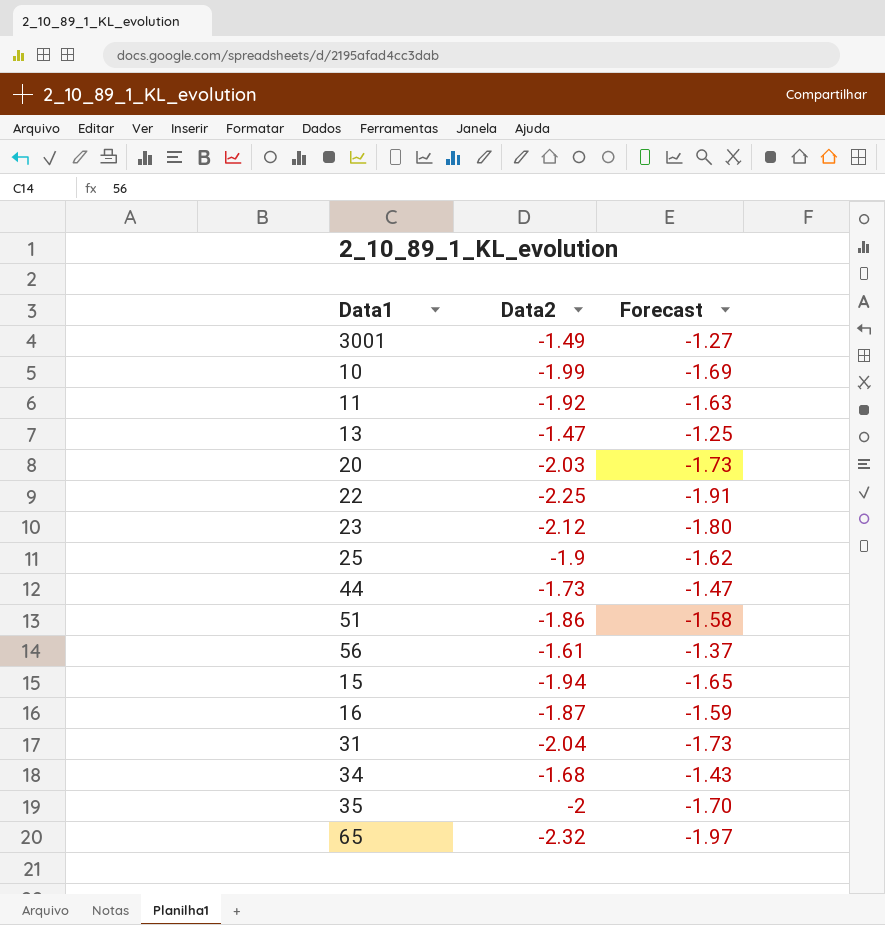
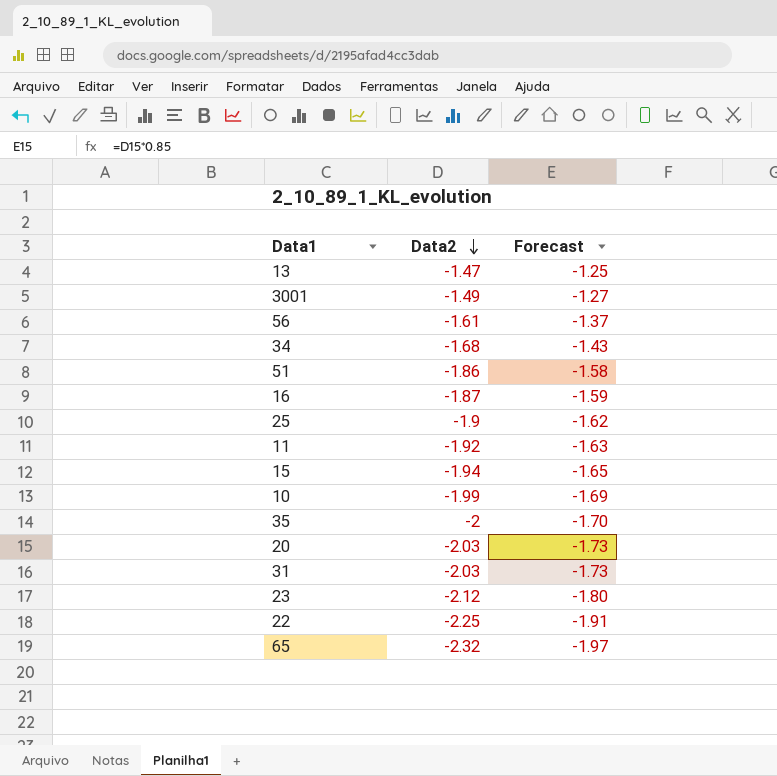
row order: none -> Data2 descending
row 44: -1.73 | -1.47 -> none
31 | Data2: -2.04 -> -2.03

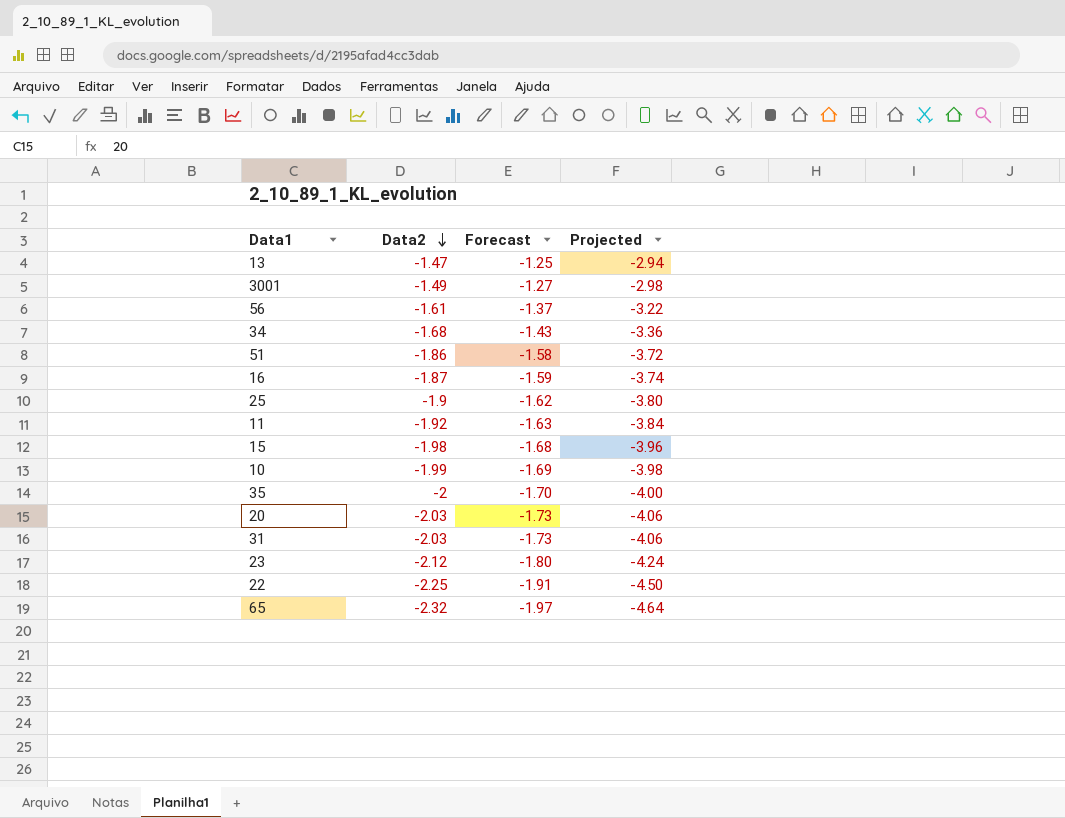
column Projected | formula: none -> [Data2] * 2
15 | Data2: -1.94 -> -1.98
15 | Forecast: -1.65 -> -1.68

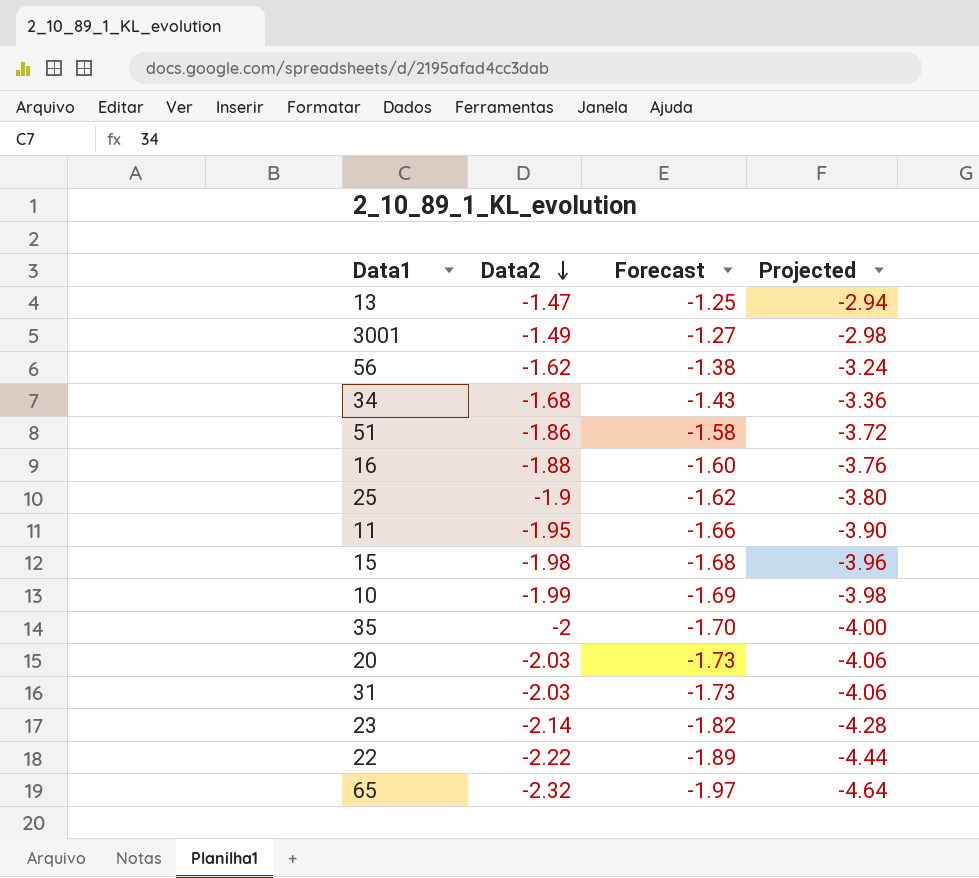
56 | Data2: -1.61 -> -1.62
56 | Forecast: -1.37 -> -1.38
56 | Projected: -3.22 -> -3.24
16 | Data2: -1.87 -> -1.88
16 | Forecast: -1.59 -> -1.60
16 | Projected: -3.74 -> -3.76
11 | Data2: -1.92 -> -1.95
11 | Forecast: -1.63 -> -1.66
11 | Projected: -3.84 -> -3.90
23 | Data2: -2.12 -> -2.14
23 | Forecast: -1.80 -> -1.82
23 | Projected: -4.24 -> -4.28
22 | Data2: -2.25 -> -2.22
22 | Forecast: -1.91 -> -1.89
22 | Projected: -4.50 -> -4.44

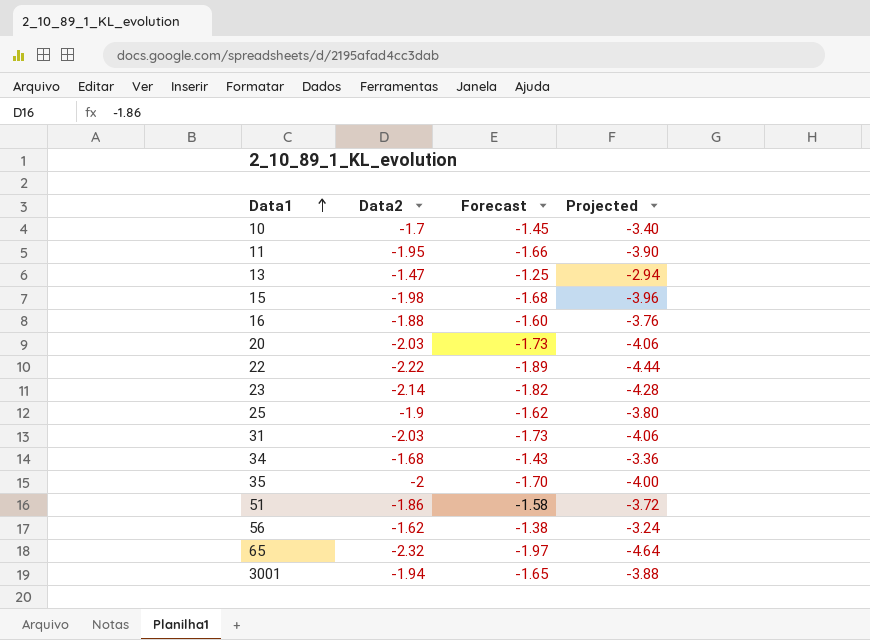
row order: Data2 descending -> Data1 ascending
10 | Data2: -1.99 -> -1.7
10 | Forecast: -1.69 -> -1.45
10 | Projected: -3.98 -> -3.40
3001 | Data2: -1.49 -> -1.94
3001 | Forecast: -1.27 -> -1.65
3001 | Projected: -2.98 -> -3.88

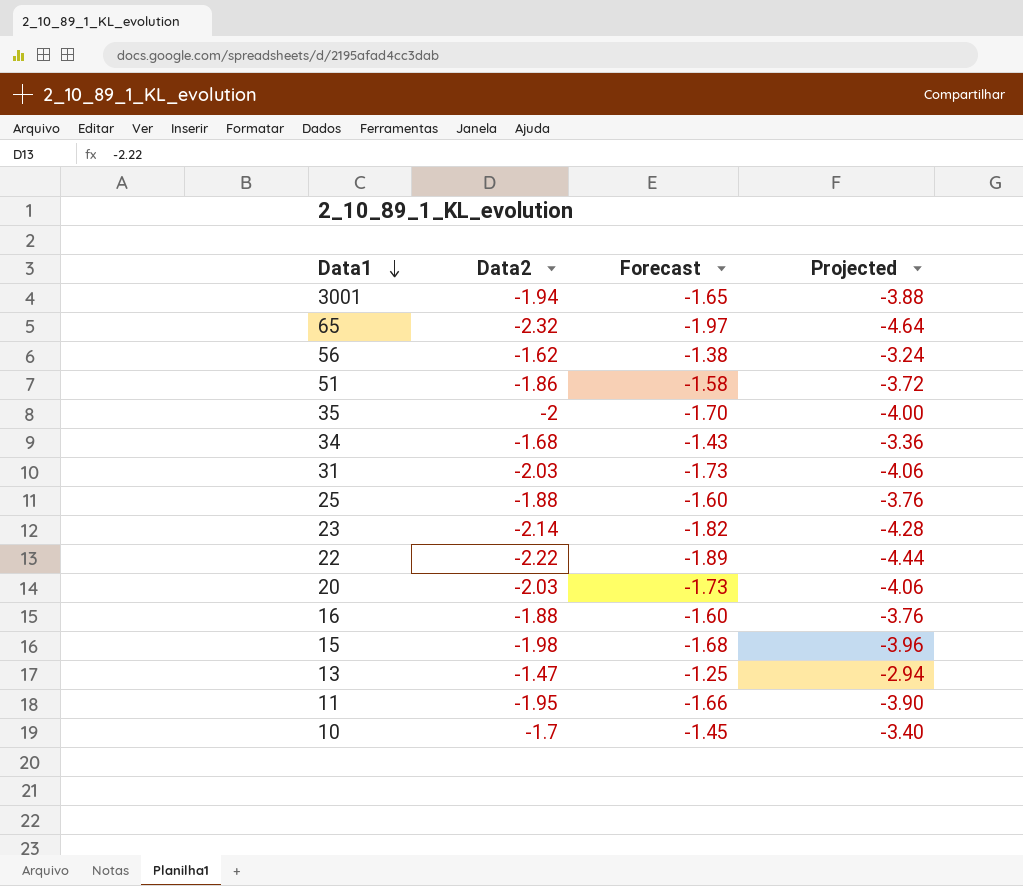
row order: Data1 ascending -> Data1 descending
25 | Data2: -1.9 -> -1.88
25 | Forecast: -1.62 -> -1.60
25 | Projected: -3.80 -> -3.76

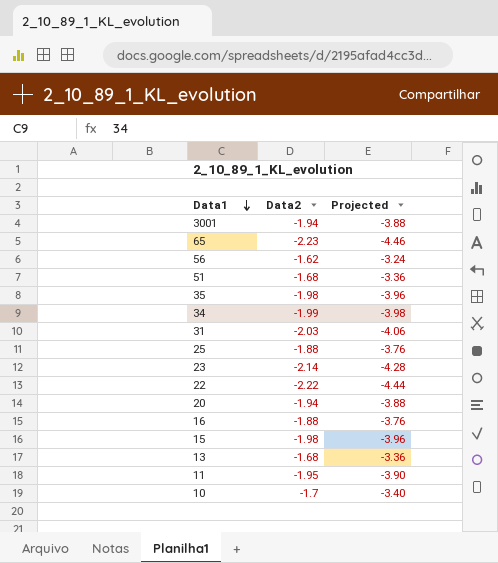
column Forecast | formula: [Data2] * 0.85 -> none
65 | Data2: -2.32 -> -2.23
65 | Projected: -4.64 -> -4.46
51 | Data2: -1.86 -> -1.68
51 | Projected: -3.72 -> -3.36
35 | Data2: -2 -> -1.98
35 | Projected: -4.00 -> -3.96
34 | Data2: -1.68 -> -1.99
34 | Projected: -3.36 -> -3.98
20 | Data2: -2.03 -> -1.94
20 | Projected: -4.06 -> -3.88
13 | Data2: -1.47 -> -1.68
13 | Projected: -2.94 -> -3.36

